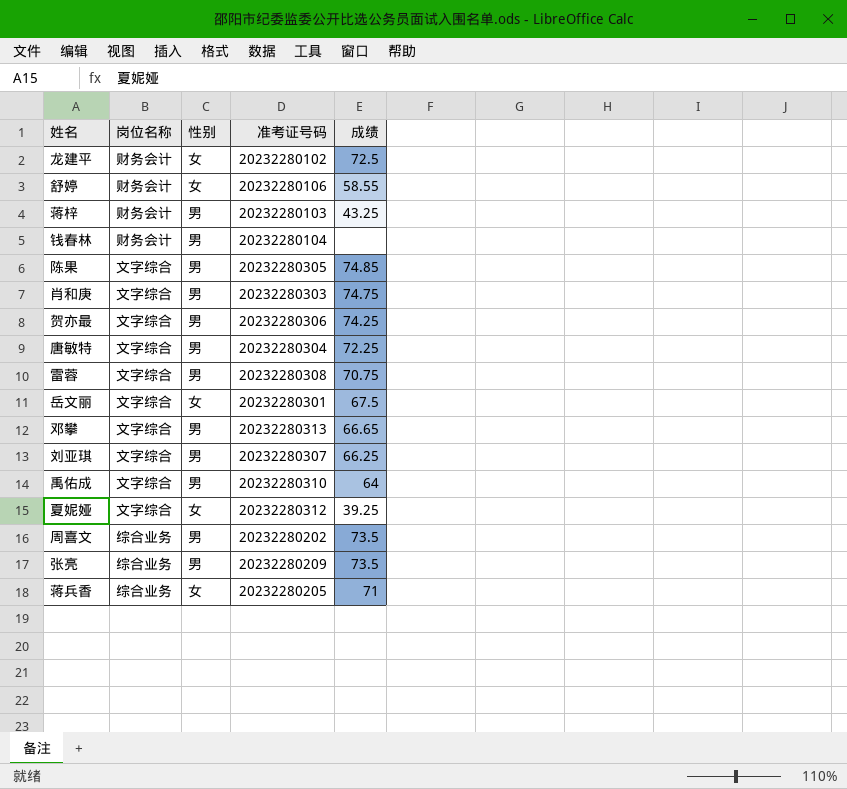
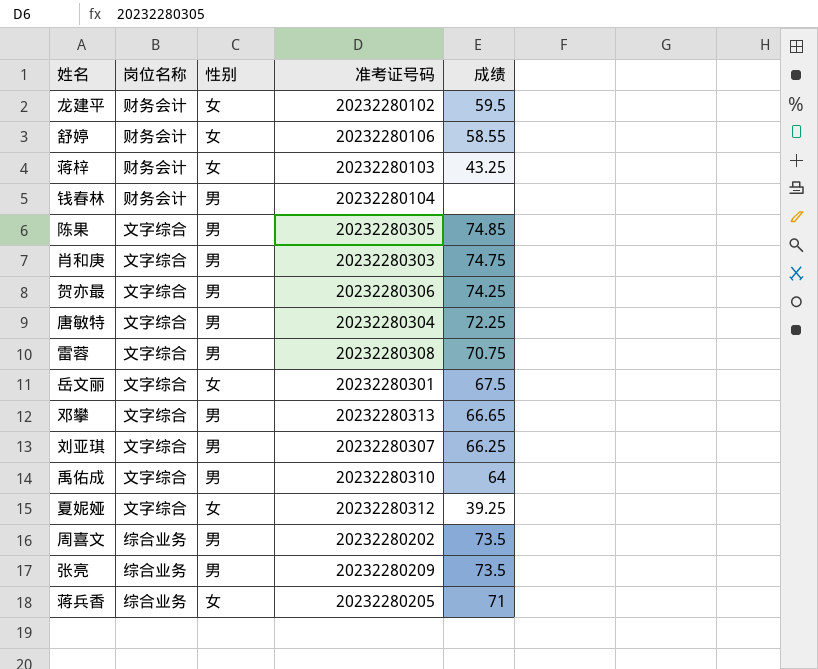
龙建平 | 成绩: 72.5 -> 59.5
蒋梓 | 性别: 男 -> 女

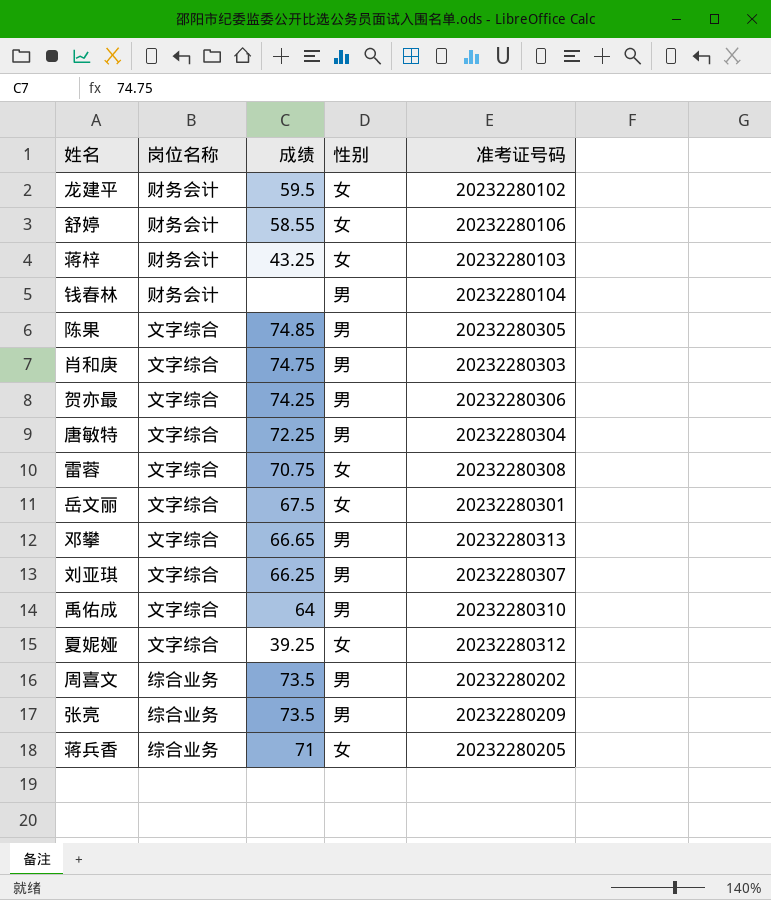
column 成绩 | position: 5 -> 3
雷蓉 | 性别: 男 -> 女

